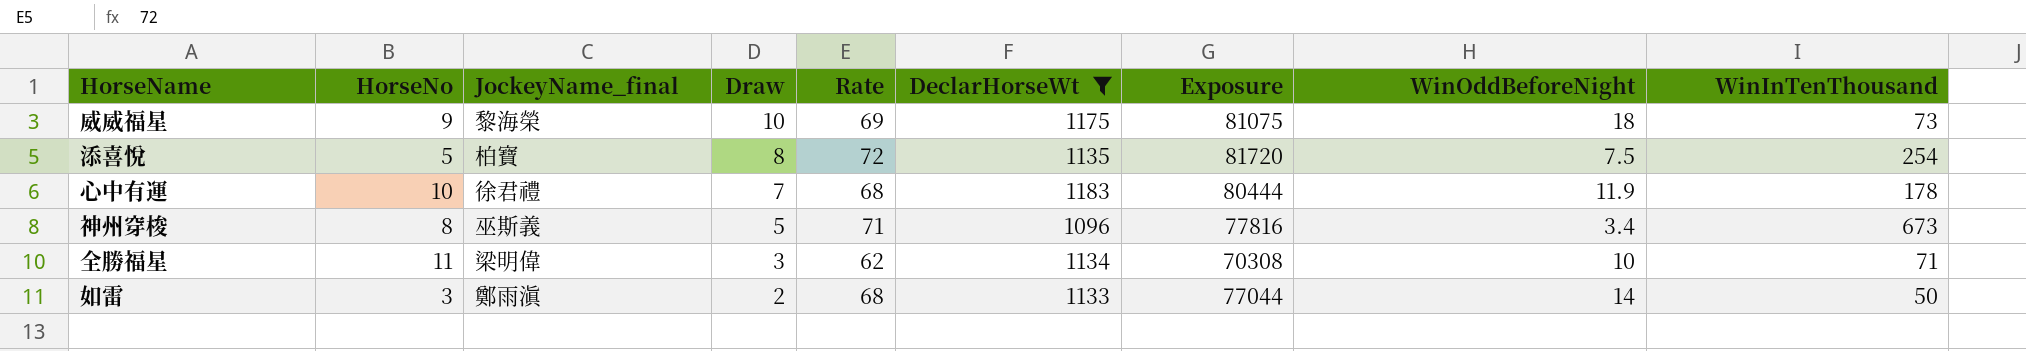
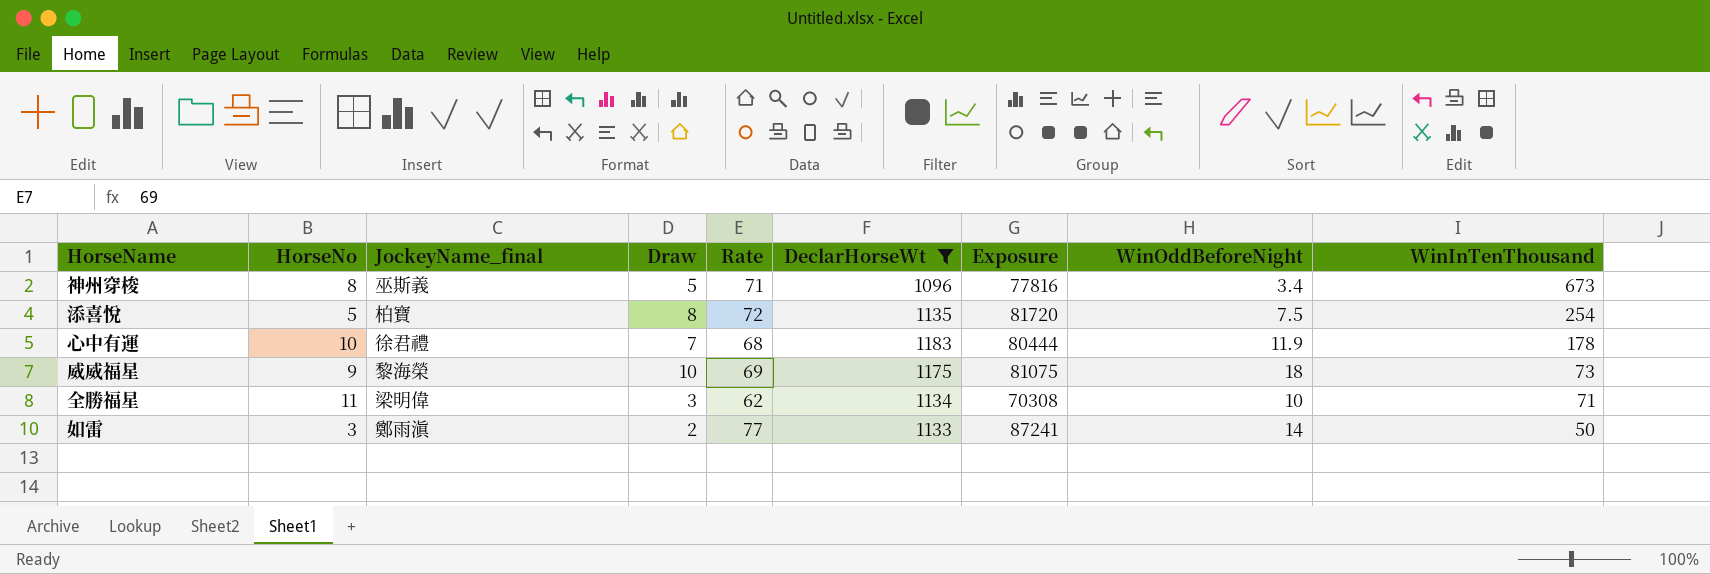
row order: Draw descending -> WinInTenThousand descending
如雷 | Rate: 68 -> 77
如雷 | Exposure: 77044 -> 87241

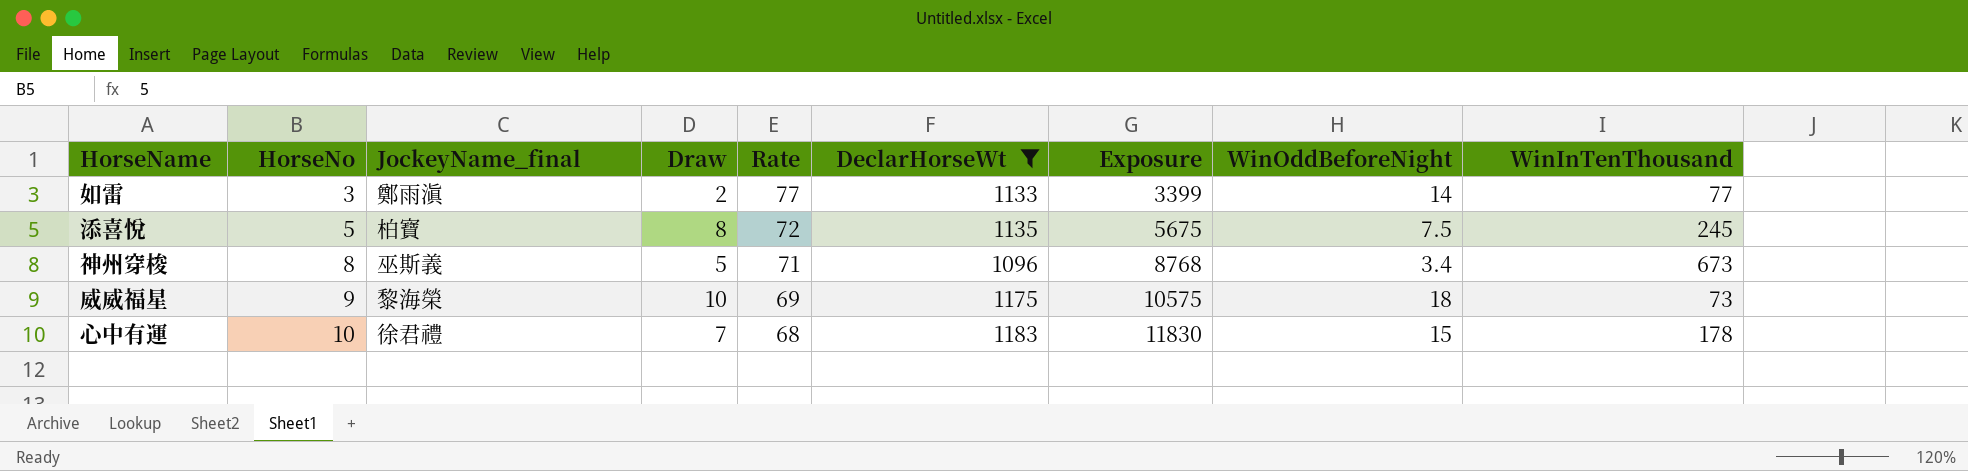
row order: WinInTenThousand descending -> HorseNo ascending
column Exposure | formula: [Rate] * [DeclarHorseWt] -> [HorseNo] * [DeclarHorseWt]
row 全勝福星: 11 | 梁明偉 | 3 | 62 | 1134 | 70308 | 10 | 71 -> none
如雷 | WinInTenThousand: 50 -> 77
添喜悅 | WinInTenThousand: 254 -> 245
心中有運 | WinOddBeforeNight: 11.9 -> 15

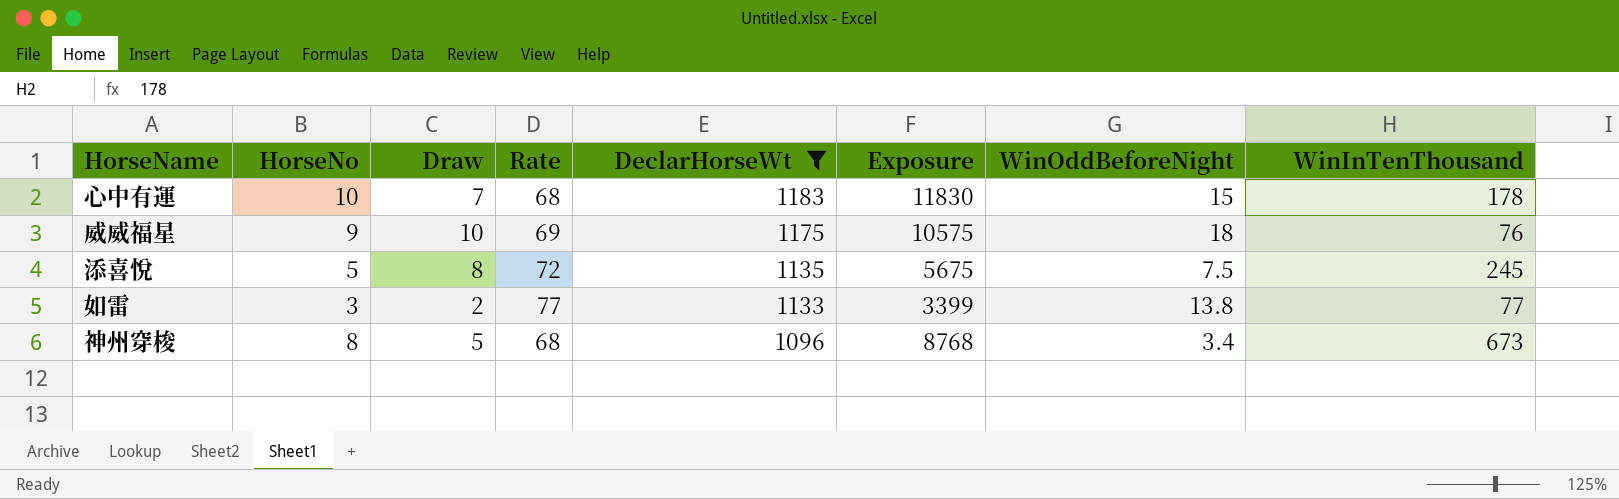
row order: HorseNo ascending -> DeclarHorseWt descending
column JockeyName_final | position: 3 -> none
威威福星 | WinInTenThousand: 73 -> 76
如雷 | WinOddBeforeNight: 14 -> 13.8
神州穿梭 | Rate: 71 -> 68

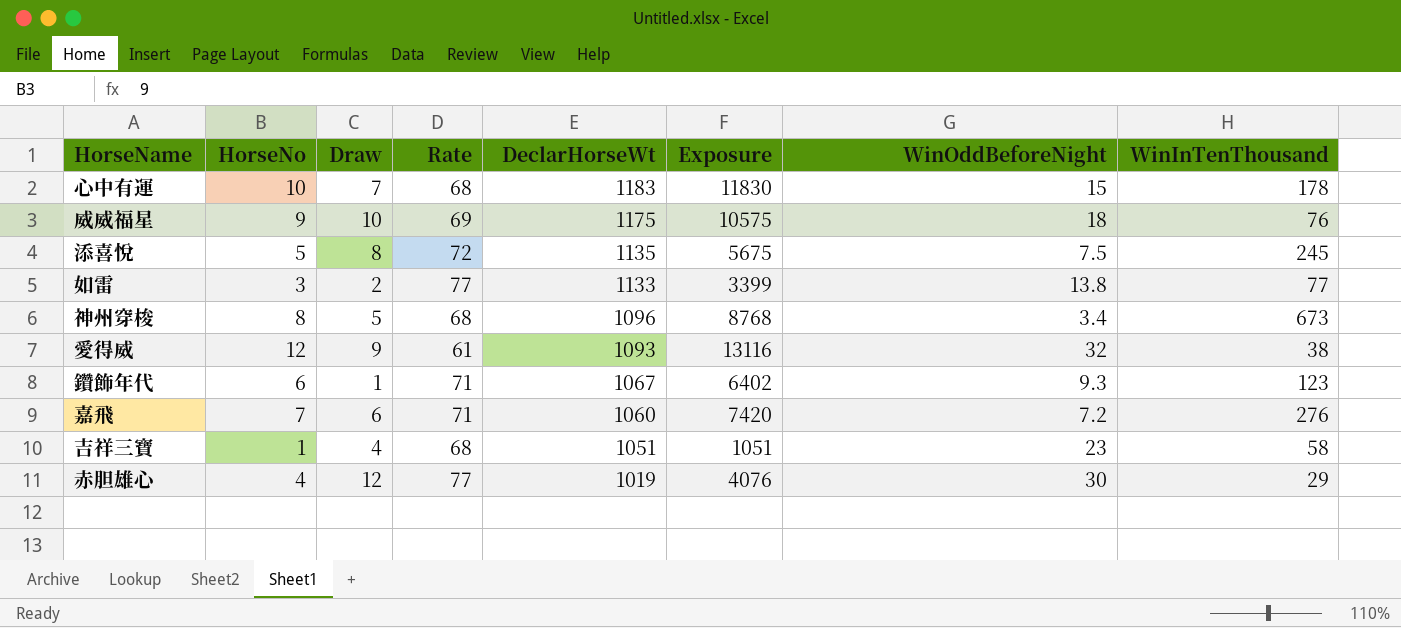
filter: DeclarHorseWt >= 1096 -> none

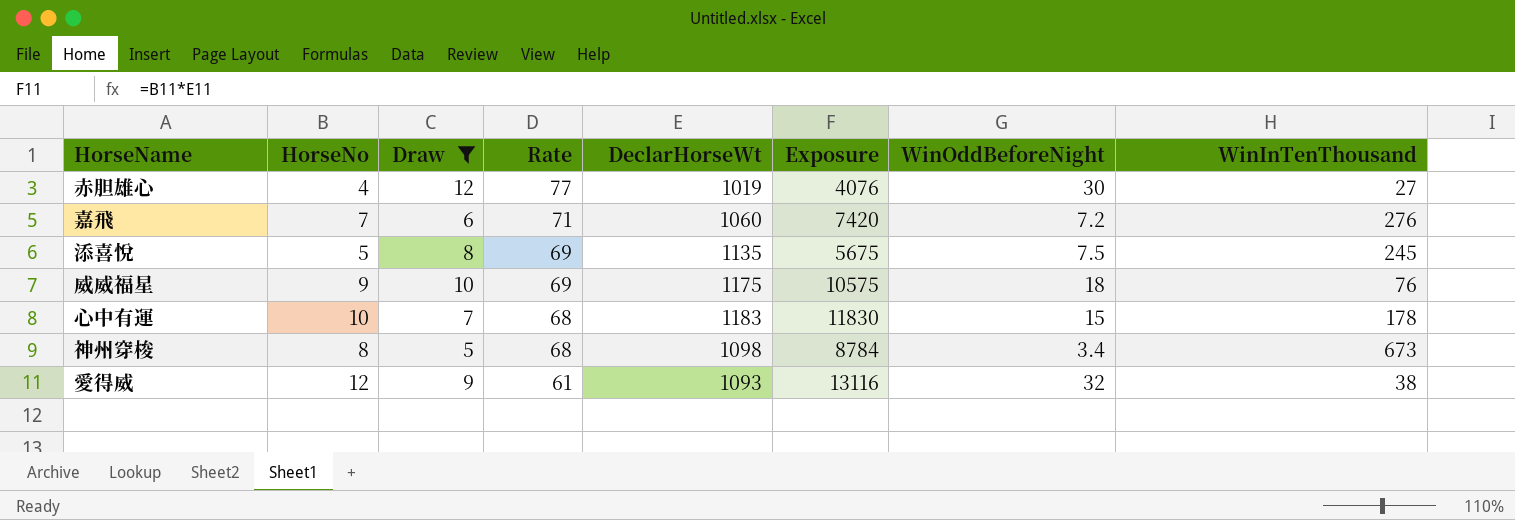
filter: none -> Draw >= 5
row order: DeclarHorseWt descending -> Rate descending
赤胆雄心 | WinInTenThousand: 29 -> 27
添喜悅 | Rate: 72 -> 69
神州穿梭 | DeclarHorseWt: 1096 -> 1098
神州穿梭 | Exposure: 8768 -> 8784

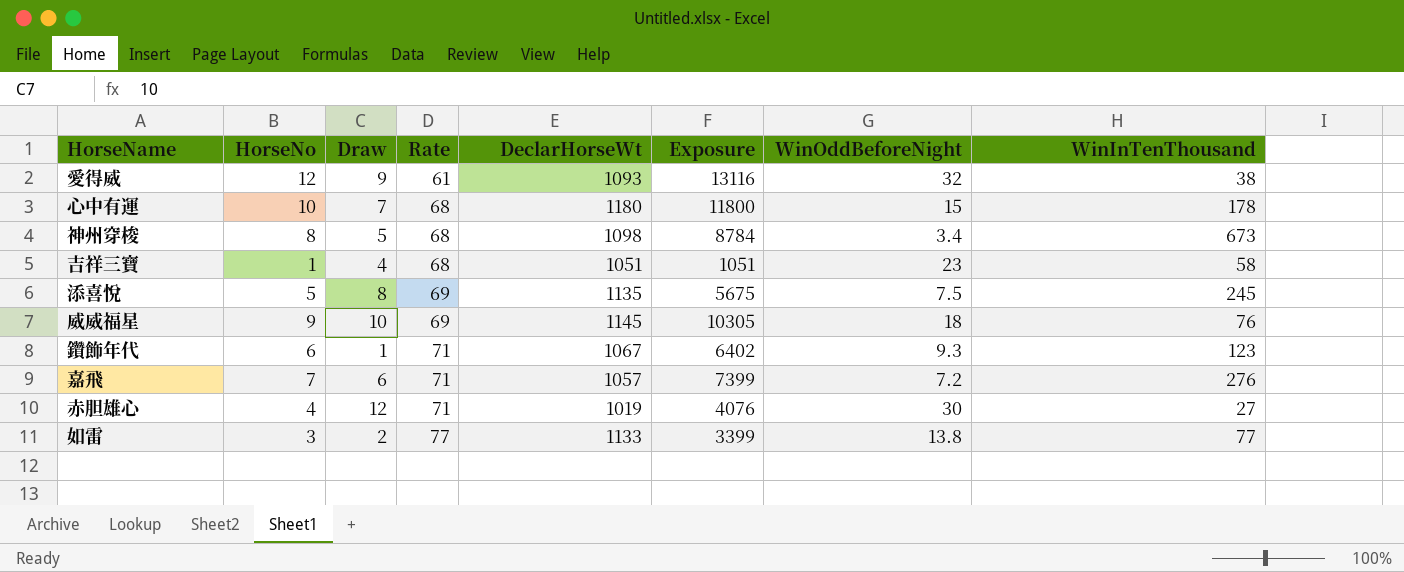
filter: Draw >= 5 -> none
row order: Rate descending -> Rate ascending
心中有運 | DeclarHorseWt: 1183 -> 1180
心中有運 | Exposure: 11830 -> 11800
威威福星 | DeclarHorseWt: 1175 -> 1145
威威福星 | Exposure: 10575 -> 10305
嘉飛 | DeclarHorseWt: 1060 -> 1057
嘉飛 | Exposure: 7420 -> 7399
赤胆雄心 | Rate: 77 -> 71

